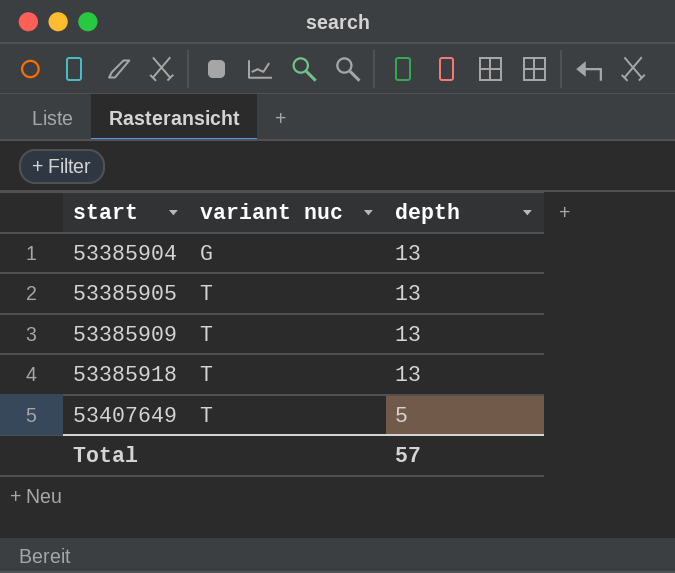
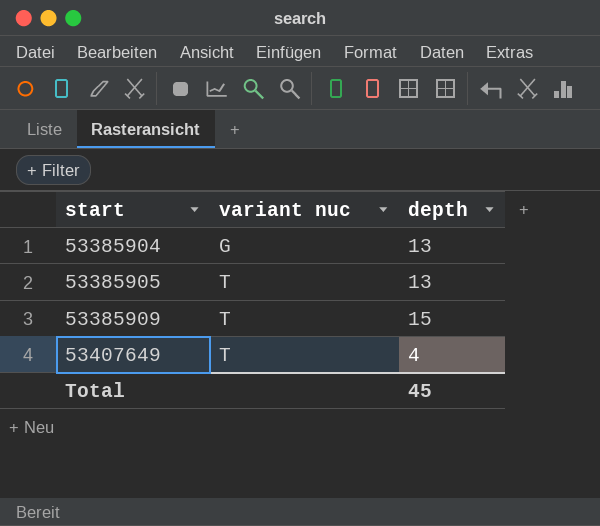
row 53385918: T | 13 -> none
53385909 | depth: 13 -> 15
53407649 | depth: 5 -> 4
Total | depth: 57 -> 45

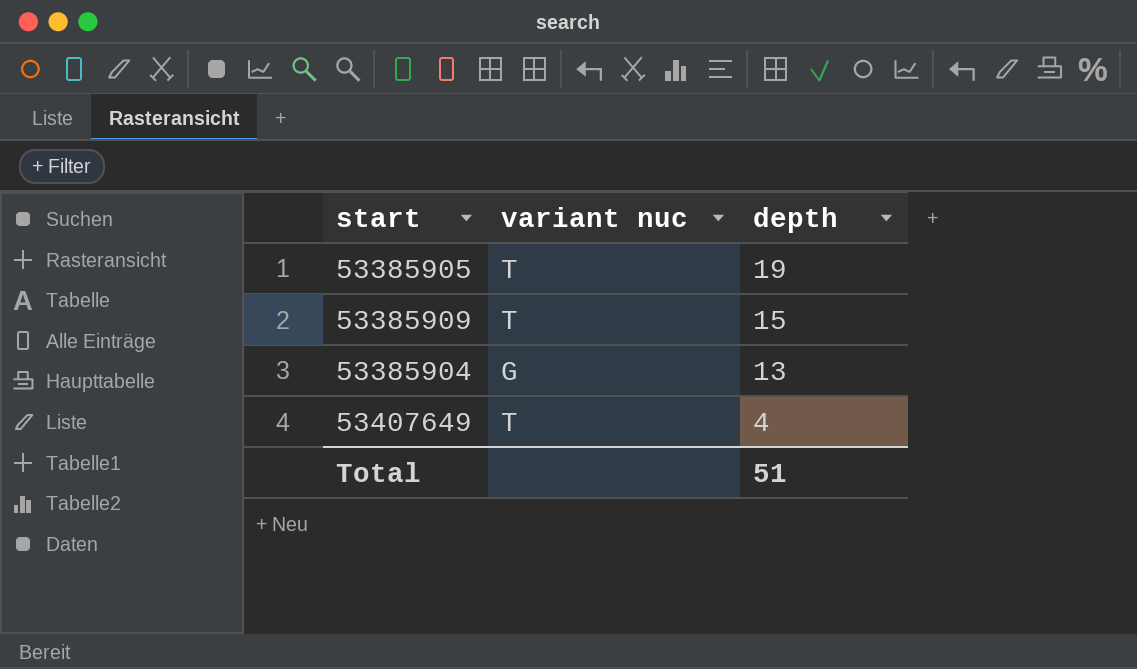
row order: start ascending -> depth descending
53385905 | depth: 13 -> 19
Total | depth: 45 -> 51

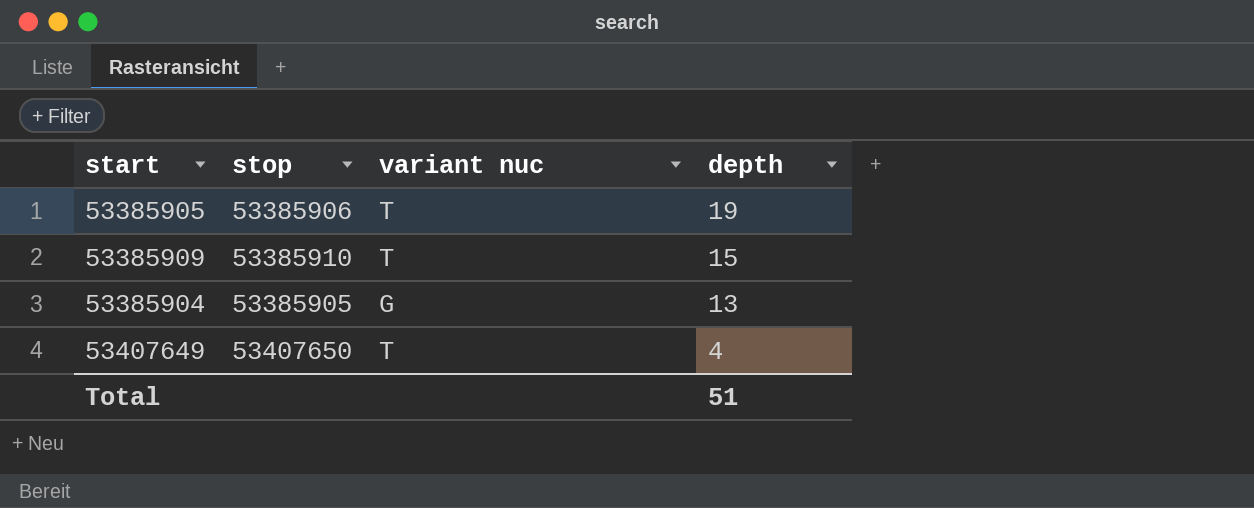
column stop | position: none -> 2

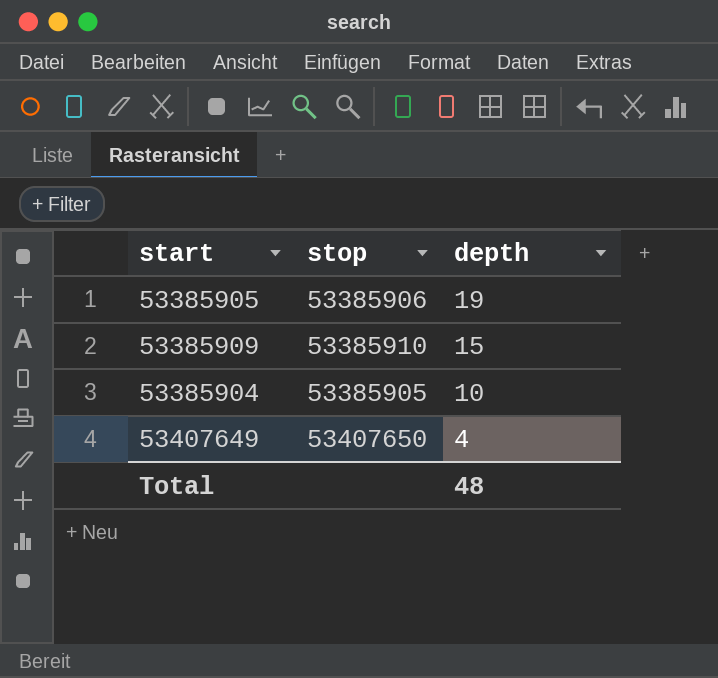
column variant nuc | position: 3 -> none
53385904 | depth: 13 -> 10
Total | depth: 51 -> 48

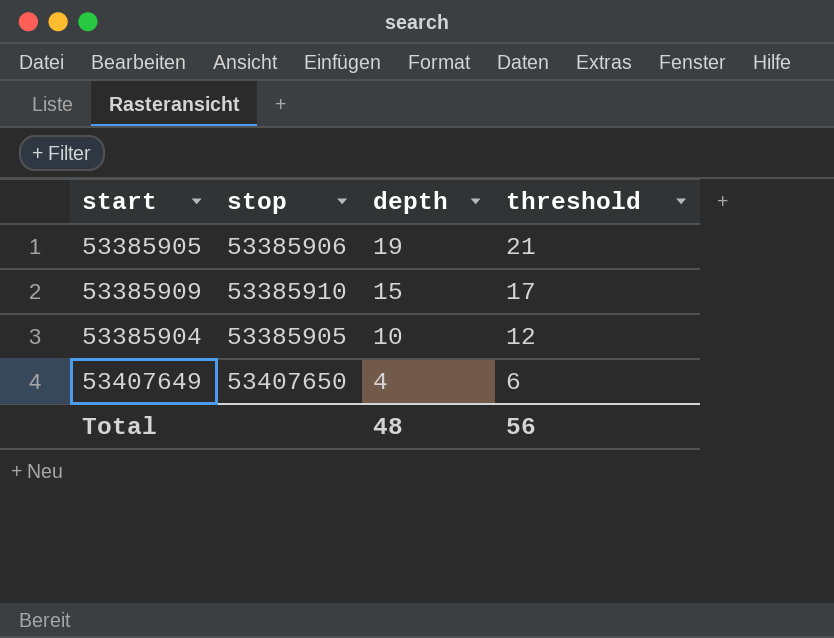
column threshold | formula: none -> [depth] + 2

